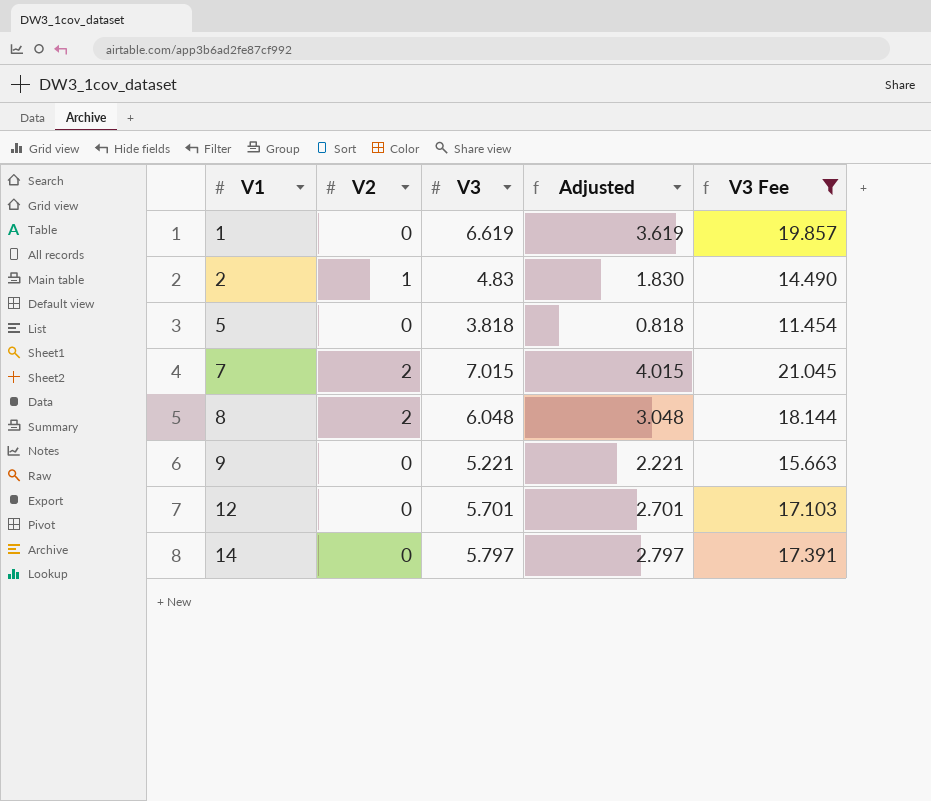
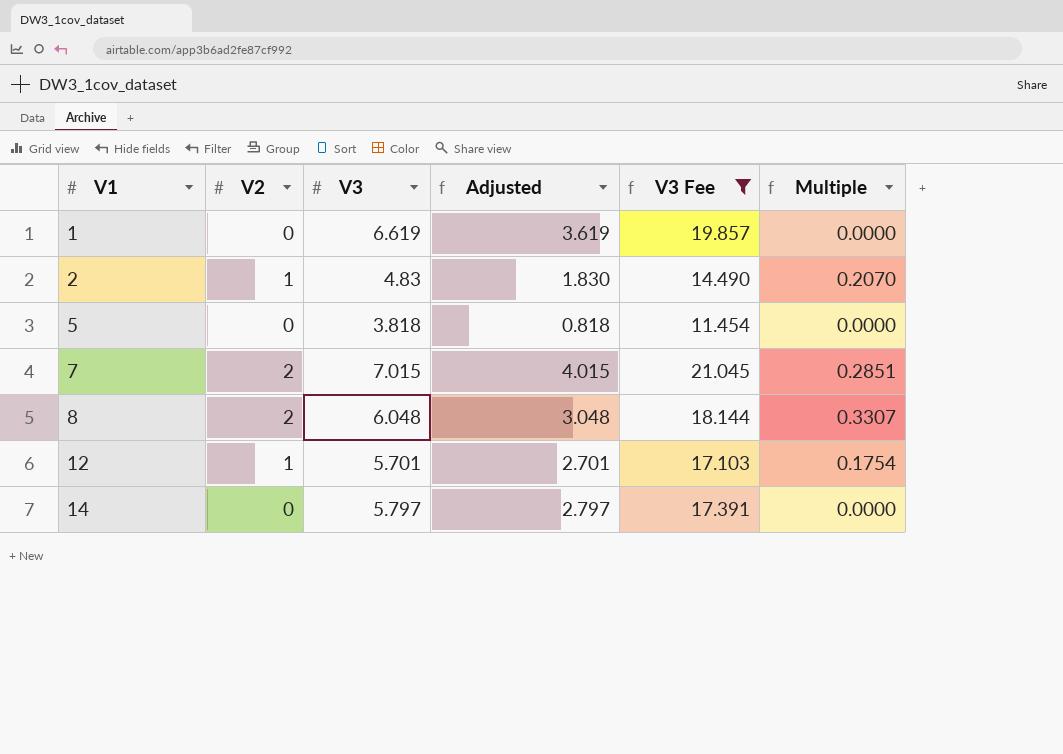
column Multiple | formula: none -> [V2] / [V3]
row 9: 0 | 5.221 | 2.221 | 15.663 -> none
12 | V2: 0 -> 1

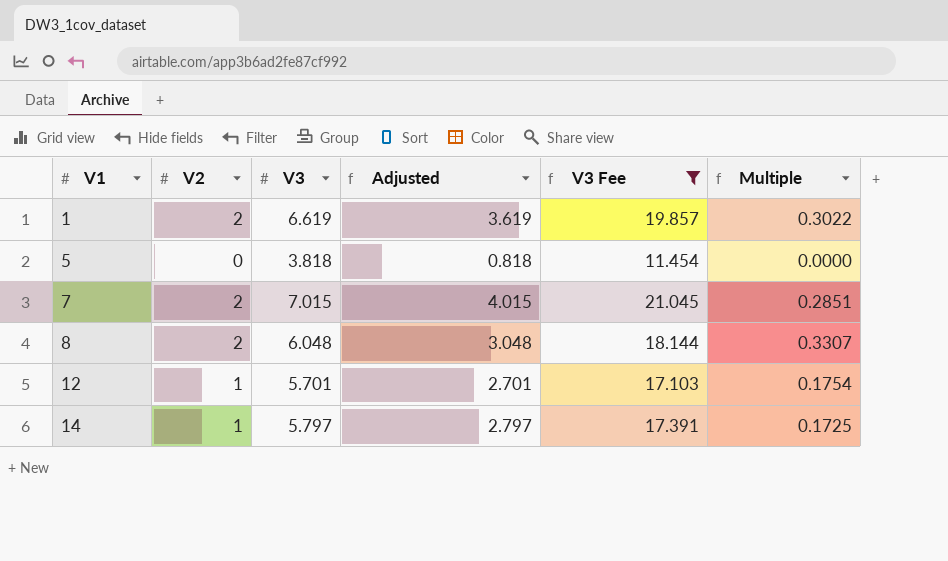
row 2: 1 | 4.83 | 1.830 | 14.490 | 0.2070 -> none
1 | V2: 0 -> 2
1 | Multiple: 0.0000 -> 0.3022
14 | V2: 0 -> 1
14 | Multiple: 0.0000 -> 0.1725

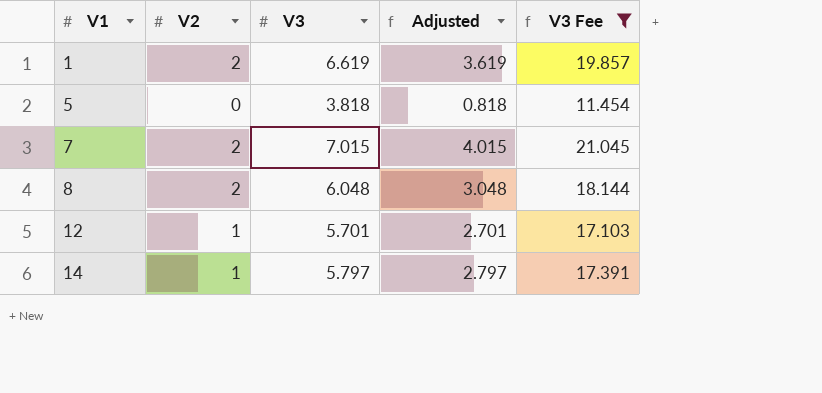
column Multiple | formula: [V2] / [V3] -> none

